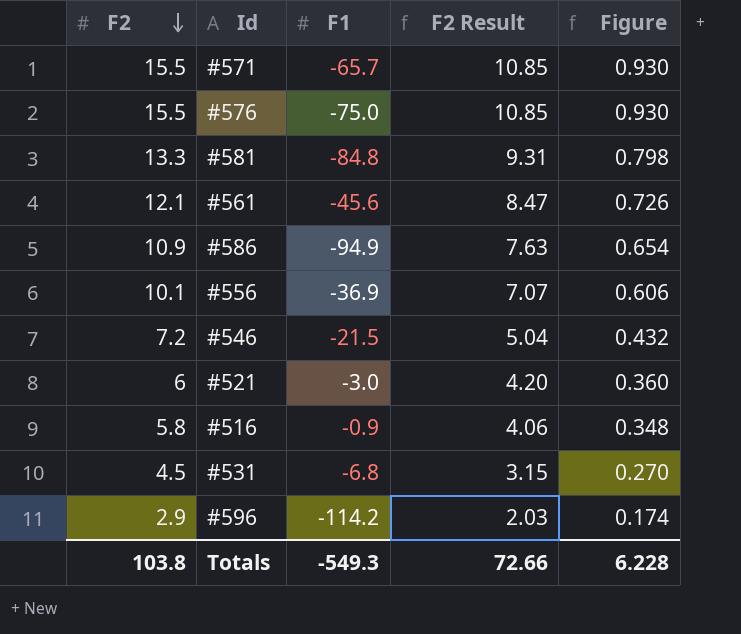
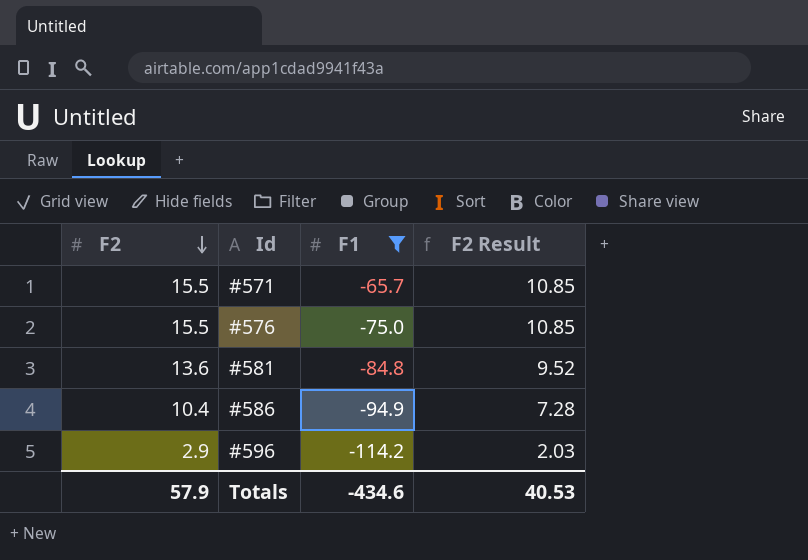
filter: none -> F1 <= -65.7
column Figure | formula: [F2] * 0.06 -> none
#581 | F2: 13.3 -> 13.6
#581 | F2 Result: 9.31 -> 9.52
#586 | F2: 10.9 -> 10.4
#586 | F2 Result: 7.63 -> 7.28
Totals | F2: 103.8 -> 57.9
Totals | F1: -549.3 -> -434.6
Totals | F2 Result: 72.66 -> 40.53

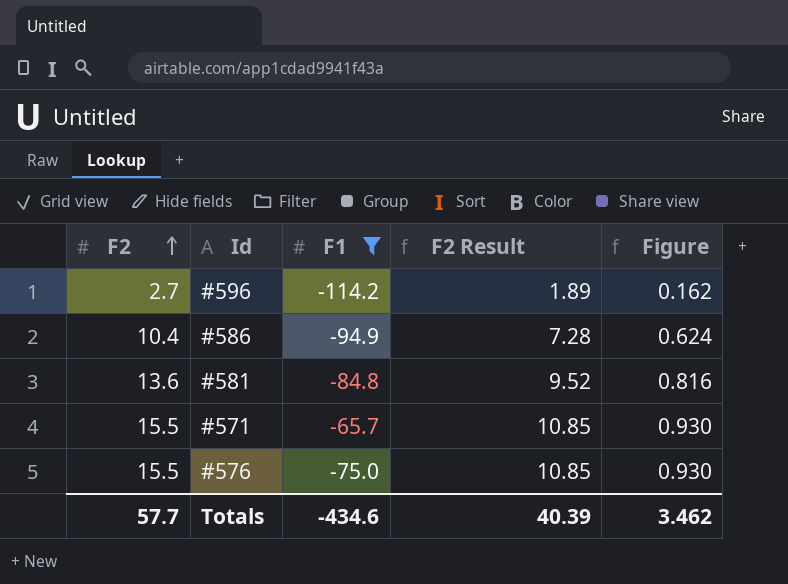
row order: F2 descending -> F2 ascending
column Figure | formula: none -> [F2] * 0.06
#596 | F2: 2.9 -> 2.7
#596 | F2 Result: 2.03 -> 1.89
Totals | F2: 57.9 -> 57.7
Totals | F2 Result: 40.53 -> 40.39

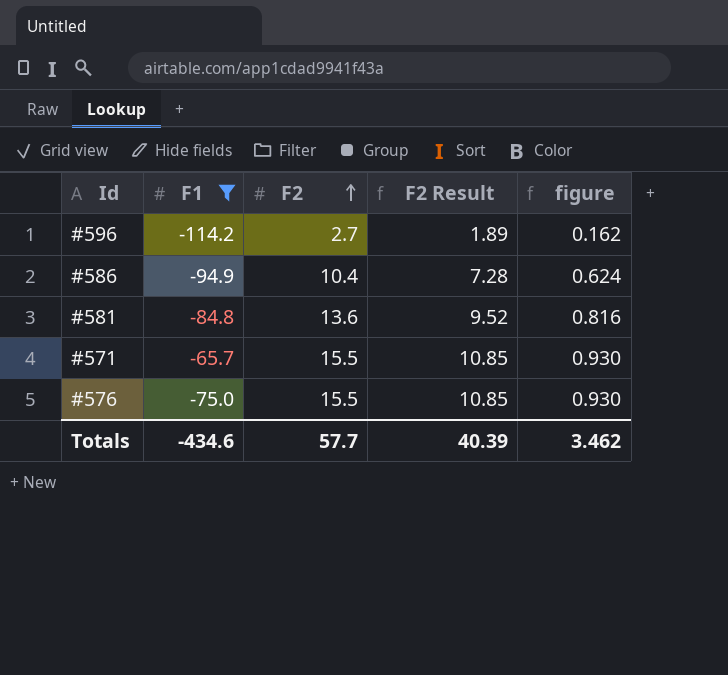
column F2 | position: 1 -> 3
column name: Figure -> figure

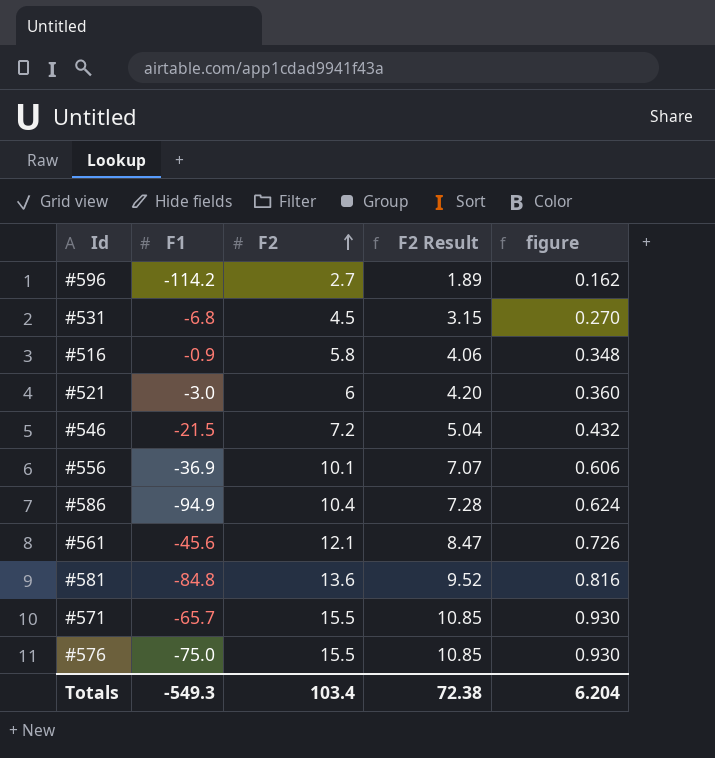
filter: F1 <= -65.7 -> none
Totals | F1: -434.6 -> -549.3
Totals | F2: 57.7 -> 103.4
Totals | F2 Result: 40.39 -> 72.38
Totals | figure: 3.462 -> 6.204

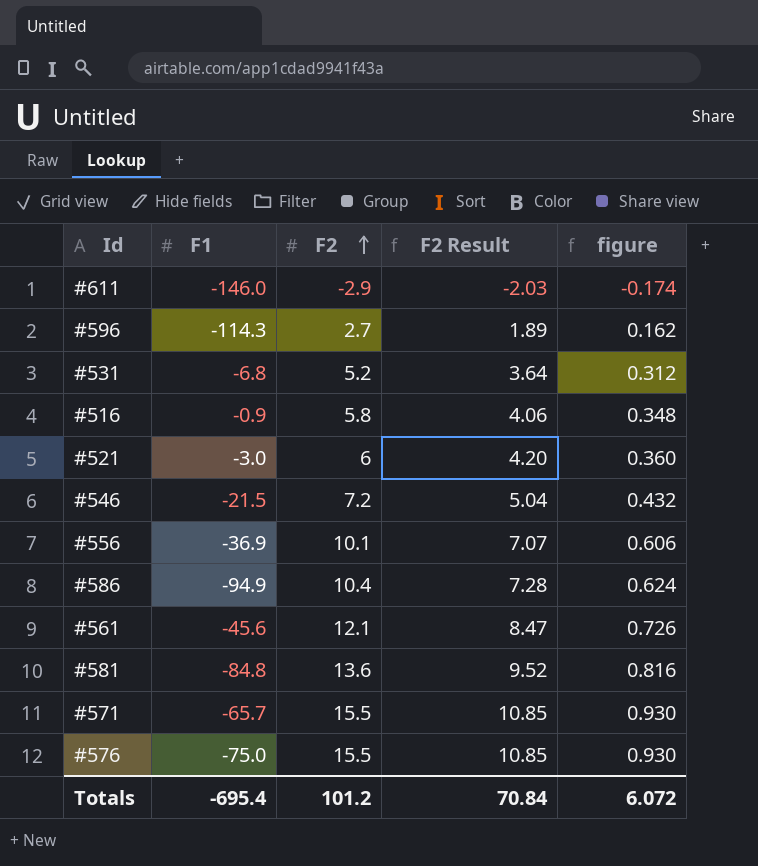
row #611: none -> -146.0 | -2.9 | -2.03 | -0.174
#596 | F1: -114.2 -> -114.3
#531 | F2: 4.5 -> 5.2
#531 | F2 Result: 3.15 -> 3.64
#531 | figure: 0.270 -> 0.312
Totals | F1: -549.3 -> -695.4
Totals | F2: 103.4 -> 101.2
Totals | F2 Result: 72.38 -> 70.84
Totals | figure: 6.204 -> 6.072

